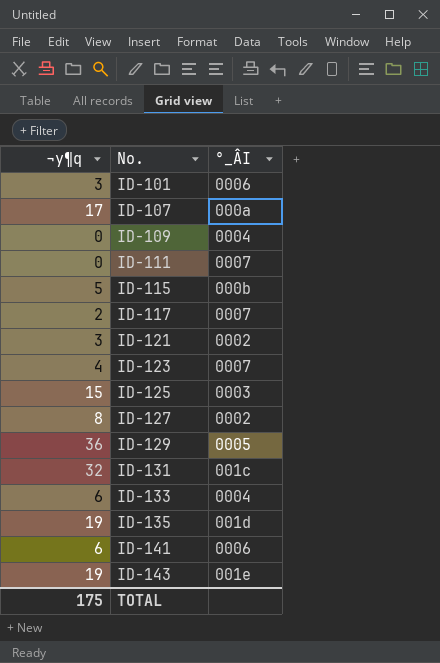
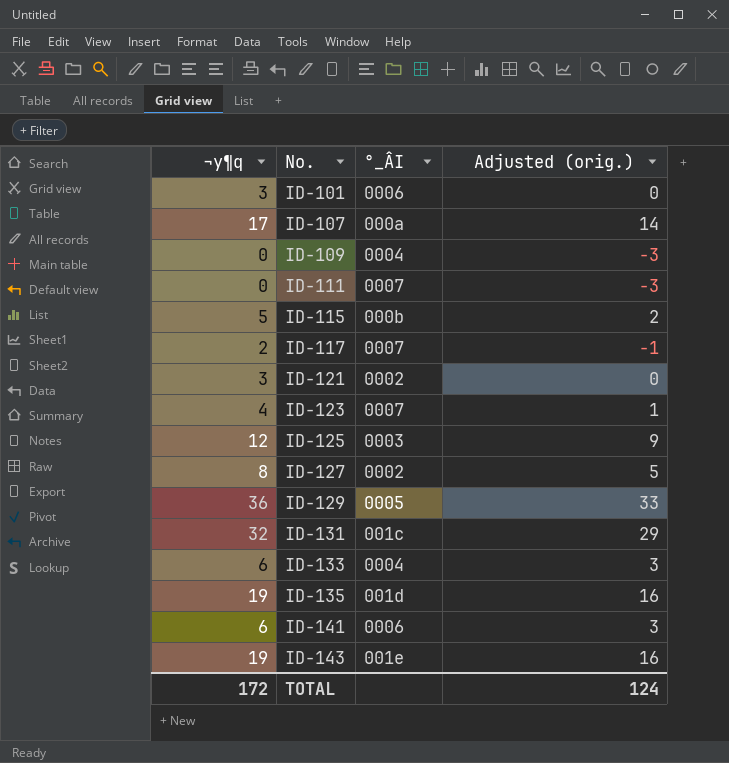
column Adjusted (orig.) | formula: none -> [¬y¶q] - 3
ID-125 | ¬y¶q: 15 -> 12
TOTAL | ¬y¶q: 175 -> 172

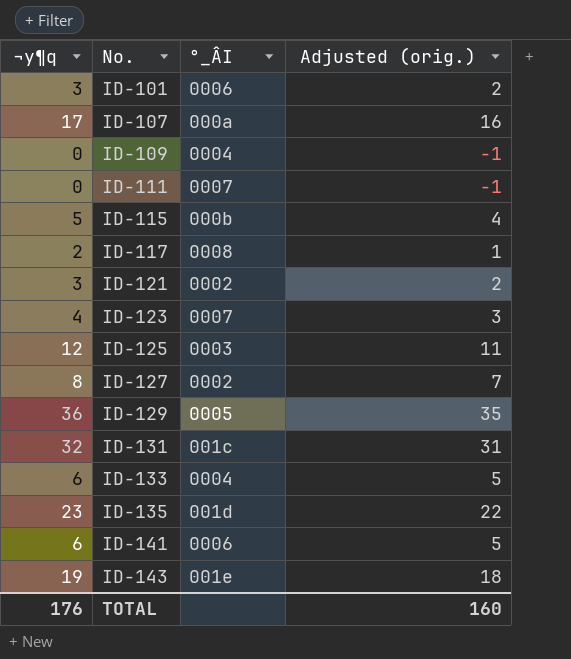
column Adjusted (orig.) | formula: [¬y¶q] - 3 -> [¬y¶q] - 1
ID-117 | °_ÂI: 0007 -> 0008
ID-135 | ¬y¶q: 19 -> 23
TOTAL | ¬y¶q: 172 -> 176
TOTAL | Adjusted (orig.): 124 -> 160

